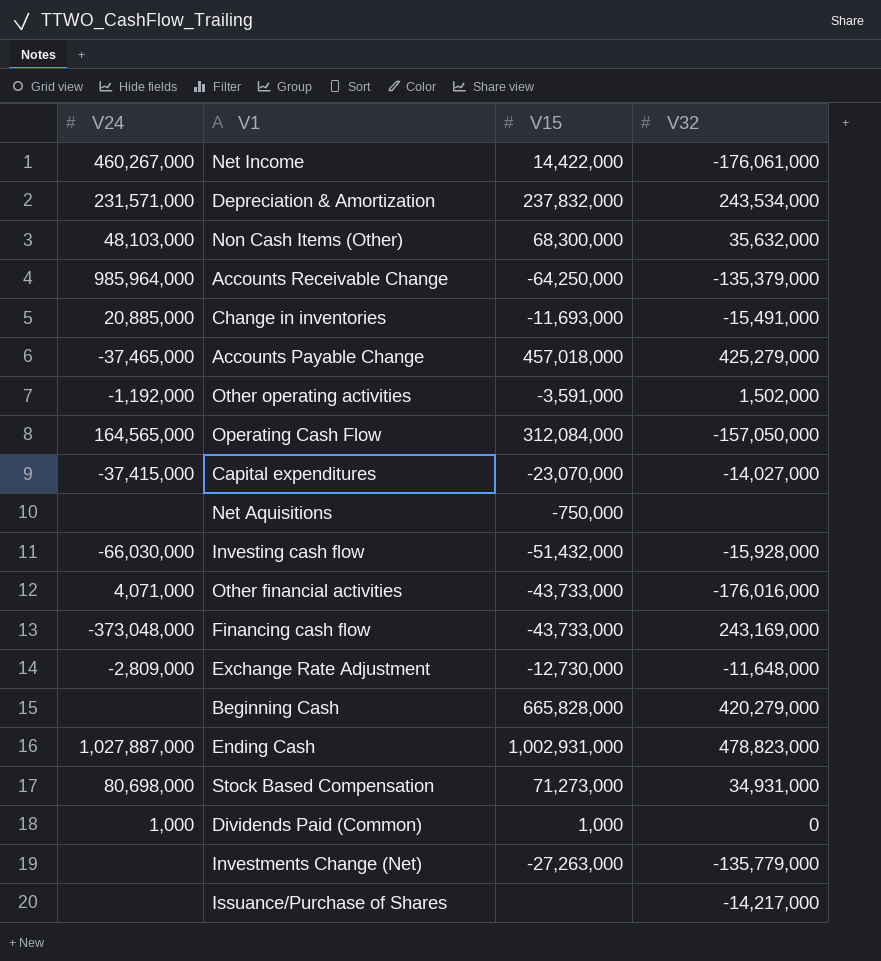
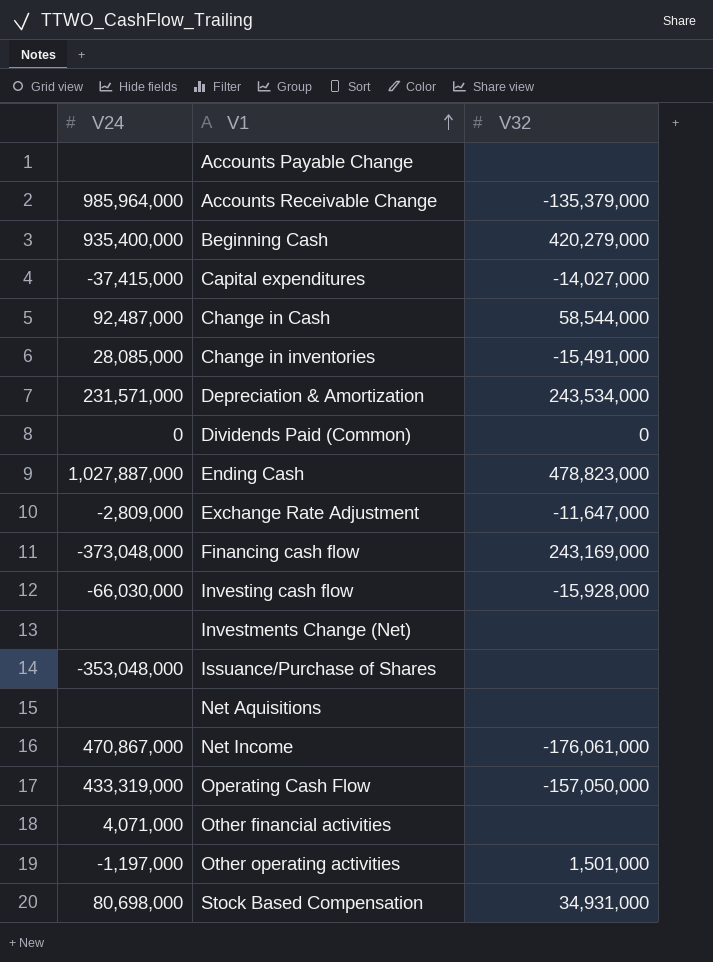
row order: none -> V1 ascending
column V15 | position: 3 -> none
row Non Cash Items (Other): 48,103,000 | 68,300,000 | 35,632,000 -> none
Accounts Payable Change | V24: -37,465,000 -> none
Accounts Payable Change | V32: 425,279,000 -> none
Beginning Cash | V24: none -> 935,400,000
row Change in Cash: none -> 92,487,000 | 58,544,000
Change in inventories | V24: 20,885,000 -> 28,085,000
Dividends Paid (Common) | V24: 1,000 -> 0
Exchange Rate Adjustment | V32: -11,648,000 -> -11,647,000
Investments Change (Net) | V32: -135,779,000 -> none
Issuance/Purchase of Shares | V24: none -> -353,048,000
Issuance/Purchase of Shares | V32: -14,217,000 -> none
Net Income | V24: 460,267,000 -> 470,867,000
Operating Cash Flow | V24: 164,565,000 -> 433,319,000
Other financial activities | V32: -176,016,000 -> none
Other operating activities | V24: -1,192,000 -> -1,197,000
Other operating activities | V32: 1,502,000 -> 1,501,000

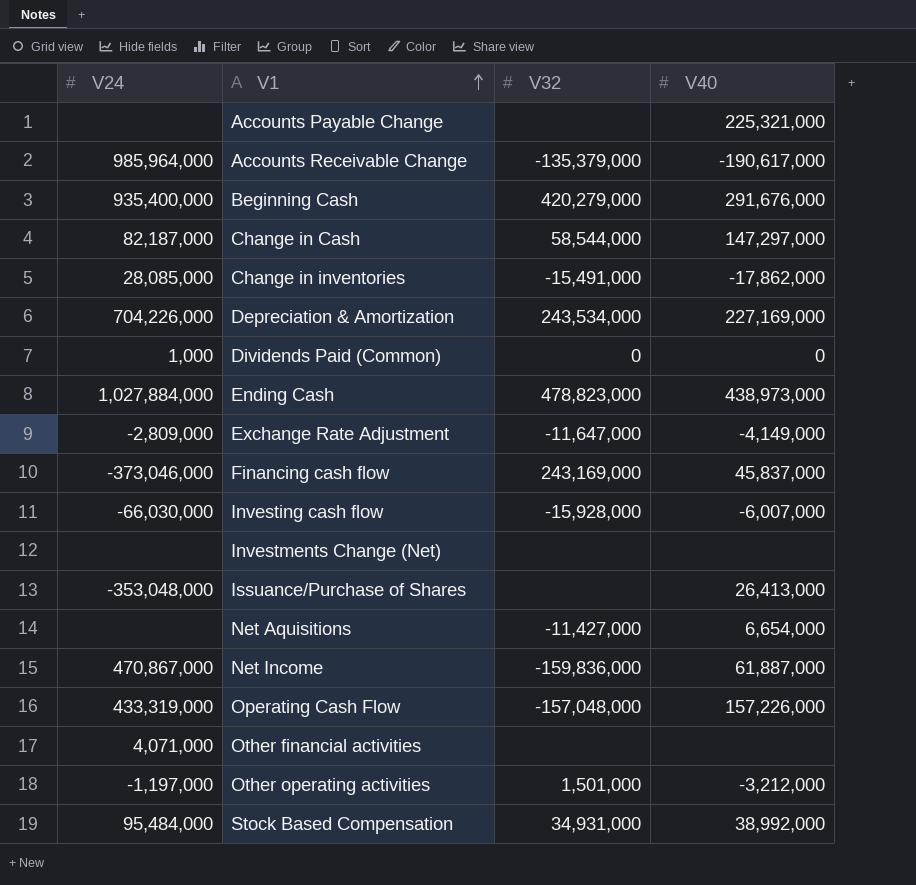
column V40 | position: none -> 4
row Capital expenditures: -37,415,000 | -14,027,000 -> none
Change in Cash | V24: 92,487,000 -> 82,187,000
Depreciation & Amortization | V24: 231,571,000 -> 704,226,000
Dividends Paid (Common) | V24: 0 -> 1,000
Ending Cash | V24: 1,027,887,000 -> 1,027,884,000
Financing cash flow | V24: -373,048,000 -> -373,046,000
Net Aquisitions | V32: none -> -11,427,000
Net Income | V32: -176,061,000 -> -159,836,000
Operating Cash Flow | V32: -157,050,000 -> -157,048,000
Stock Based Compensation | V24: 80,698,000 -> 95,484,000

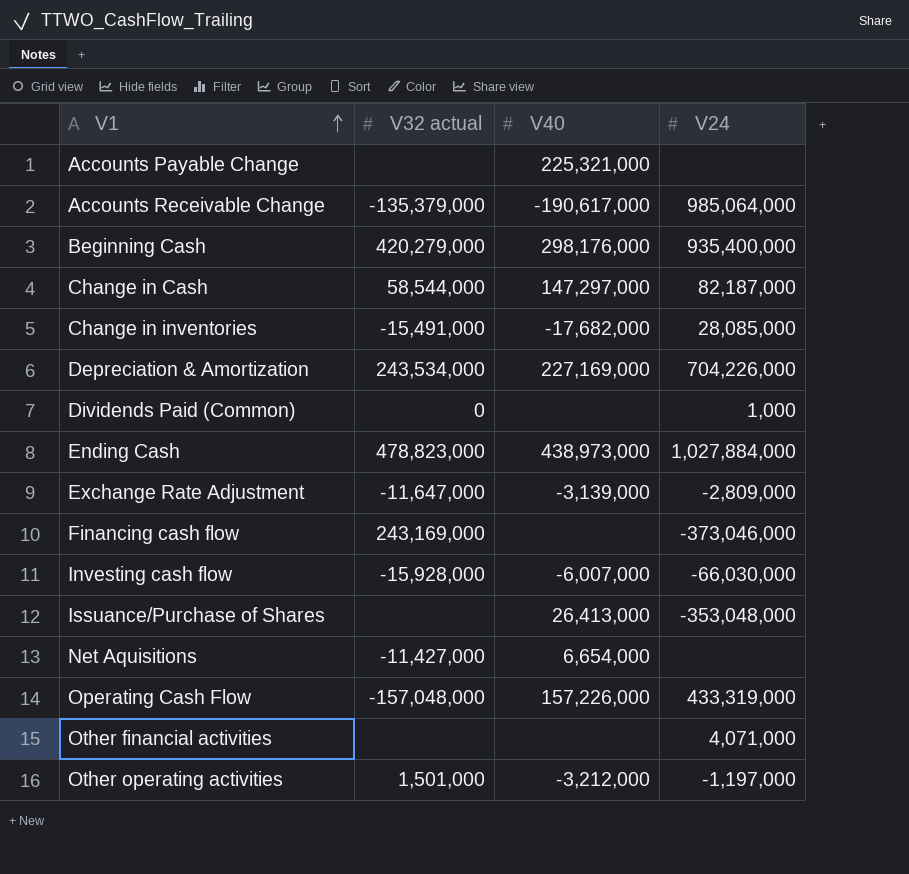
column name: V32 -> V32 actual
column V24 | position: 1 -> 4
row Investments Change (Net): none | none | none -> none
row Net Income: 470,867,000 | -159,836,000 | 61,887,000 -> none
row Stock Based Compensation: 95,484,000 | 34,931,000 | 38,992,000 -> none
Accounts Receivable Change | V24: 985,964,000 -> 985,064,000
Beginning Cash | V40: 291,676,000 -> 298,176,000
Change in inventories | V40: -17,862,000 -> -17,682,000
Dividends Paid (Common) | V40: 0 -> none
Exchange Rate Adjustment | V40: -4,149,000 -> -3,139,000
Financing cash flow | V40: 45,837,000 -> none

